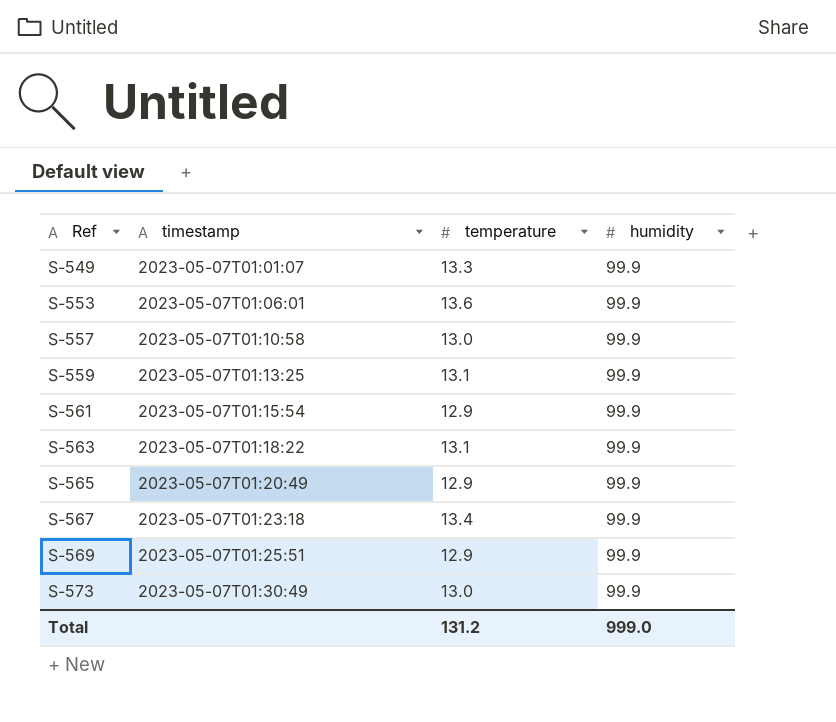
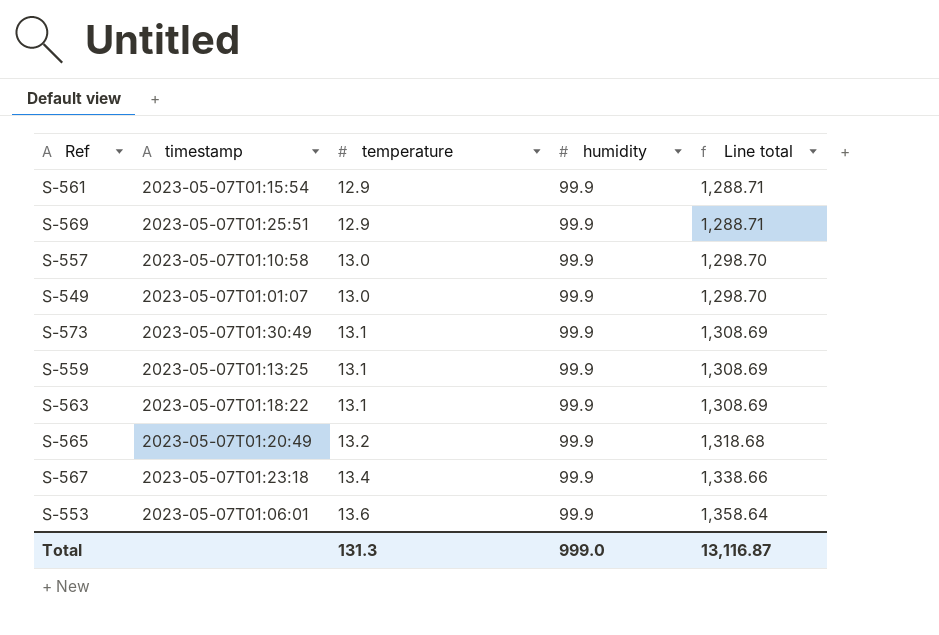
row order: Ref ascending -> temperature ascending
column Line total | formula: none -> [temperature] * [humidity]
S-549 | temperature: 13.3 -> 13.0
S-573 | temperature: 13.0 -> 13.1
S-565 | temperature: 12.9 -> 13.2
Total | temperature: 131.2 -> 131.3

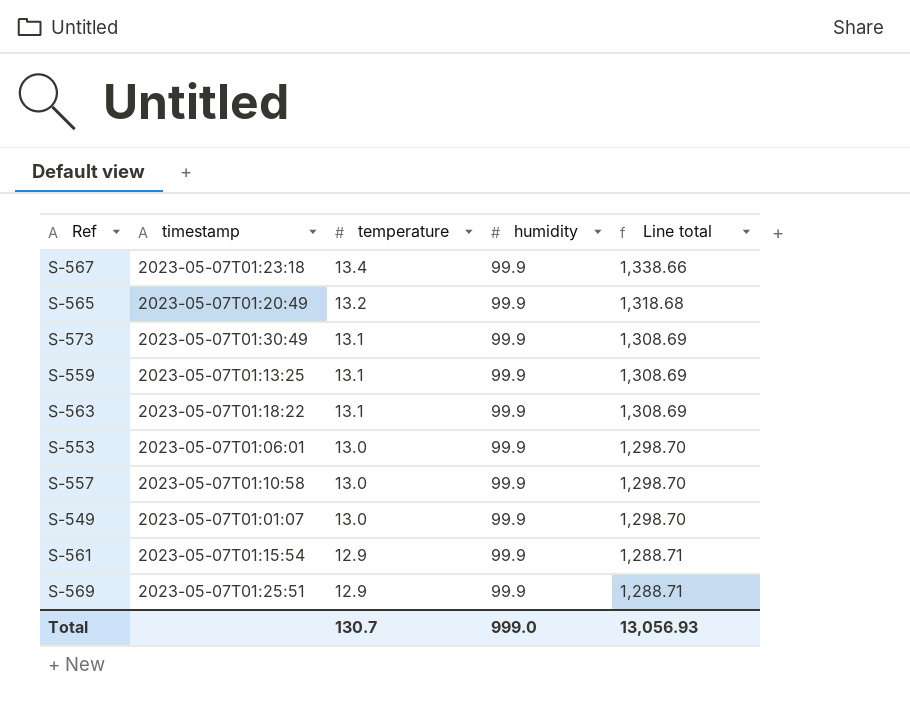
row order: temperature ascending -> temperature descending
S-553 | temperature: 13.6 -> 13.0
S-553 | Line total: 1,358.64 -> 1,298.70
Total | temperature: 131.3 -> 130.7
Total | Line total: 13,116.87 -> 13,056.93

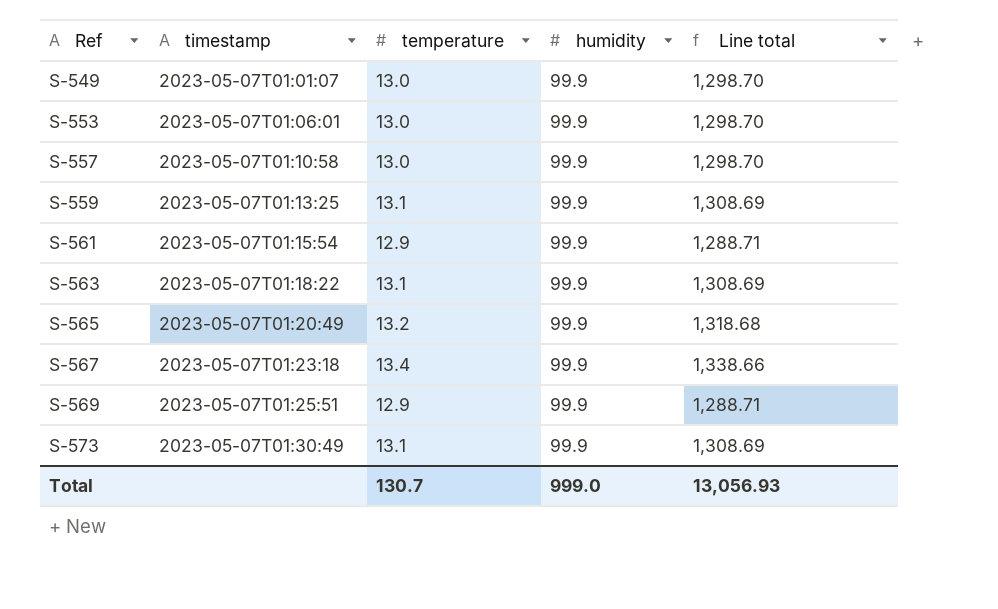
row order: temperature descending -> Ref ascending

